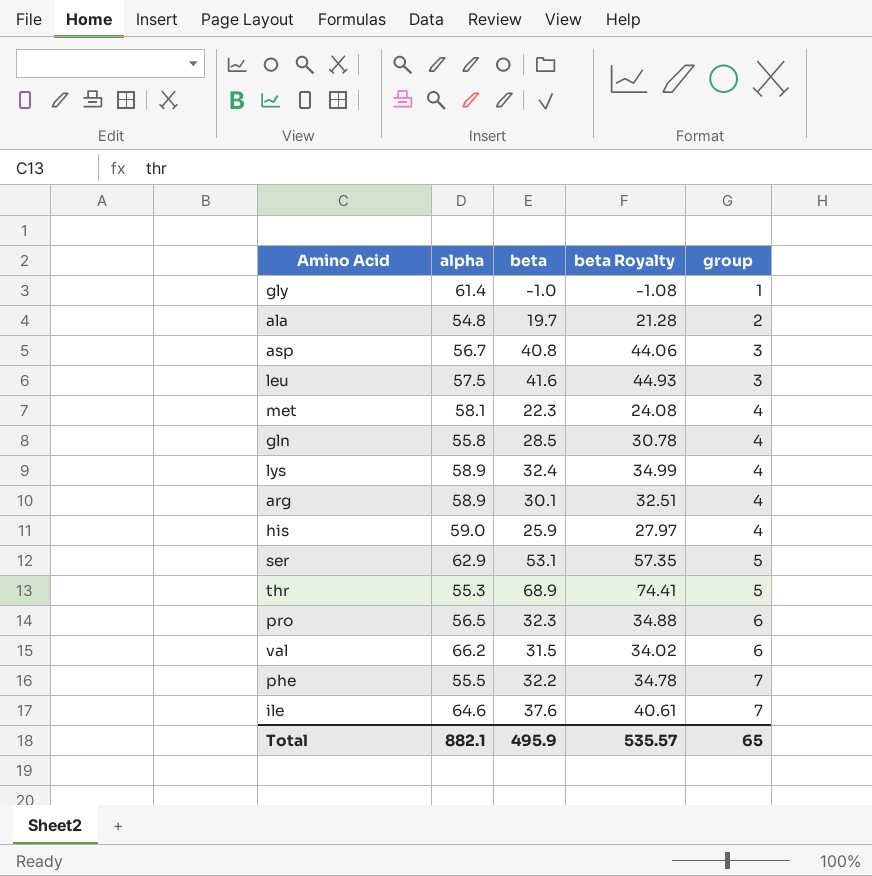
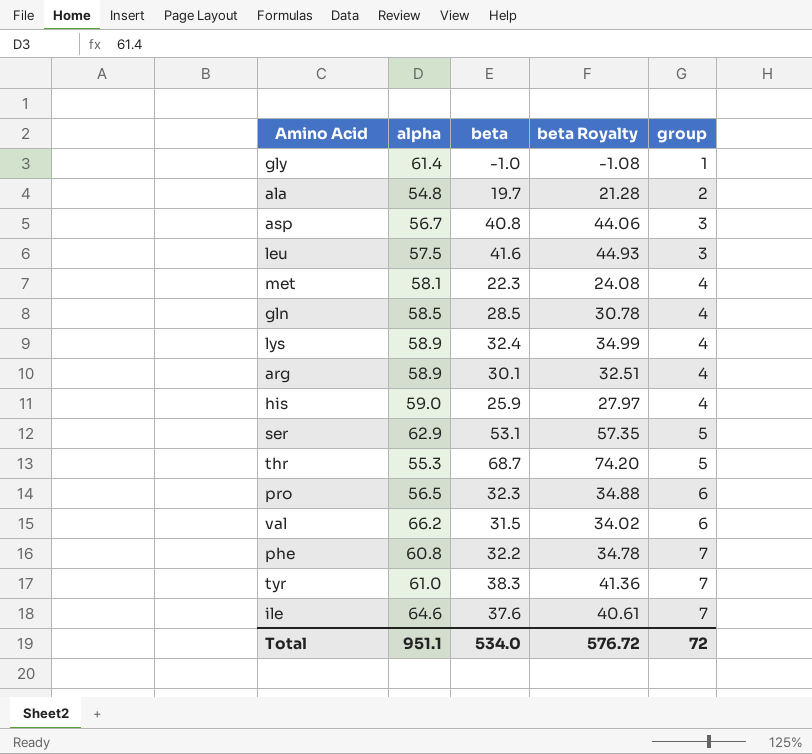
gln | alpha: 55.8 -> 58.5
thr | beta: 68.9 -> 68.7
thr | beta Royalty: 74.41 -> 74.20
phe | alpha: 55.5 -> 60.8
row tyr: none -> 61.0 | 38.3 | 41.36 | 7
Total | alpha: 882.1 -> 951.1
Total | beta: 495.9 -> 534.0
Total | beta Royalty: 535.57 -> 576.72
Total | group: 65 -> 72

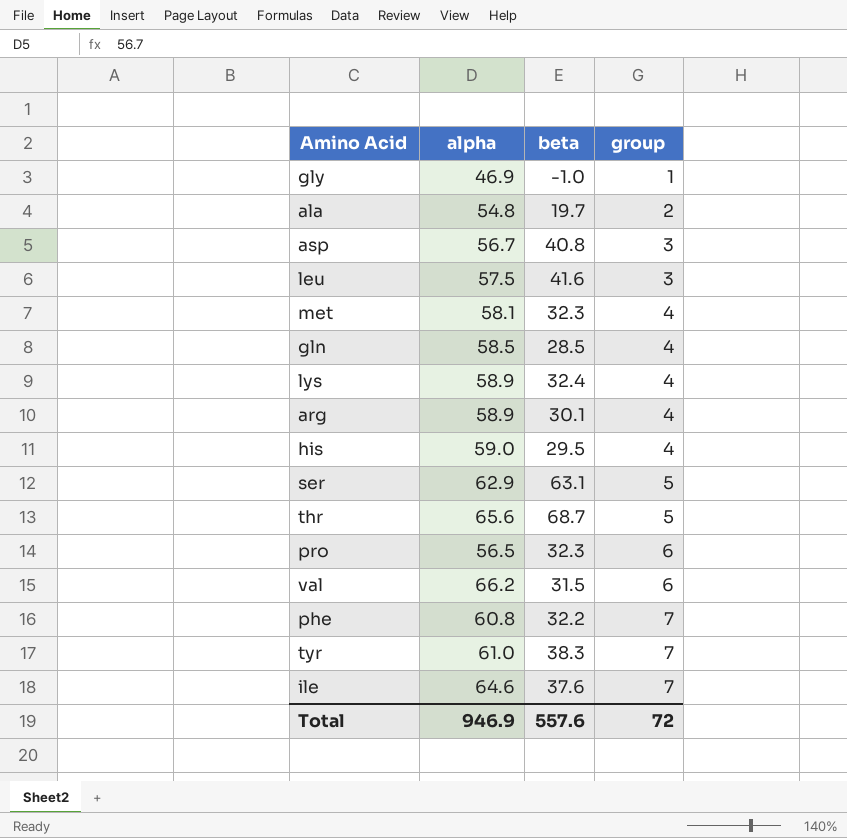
column beta Royalty | formula: [beta] * 1.08 -> none
gly | alpha: 61.4 -> 46.9
met | beta: 22.3 -> 32.3
his | beta: 25.9 -> 29.5
ser | beta: 53.1 -> 63.1
thr | alpha: 55.3 -> 65.6
Total | alpha: 951.1 -> 946.9
Total | beta: 534.0 -> 557.6

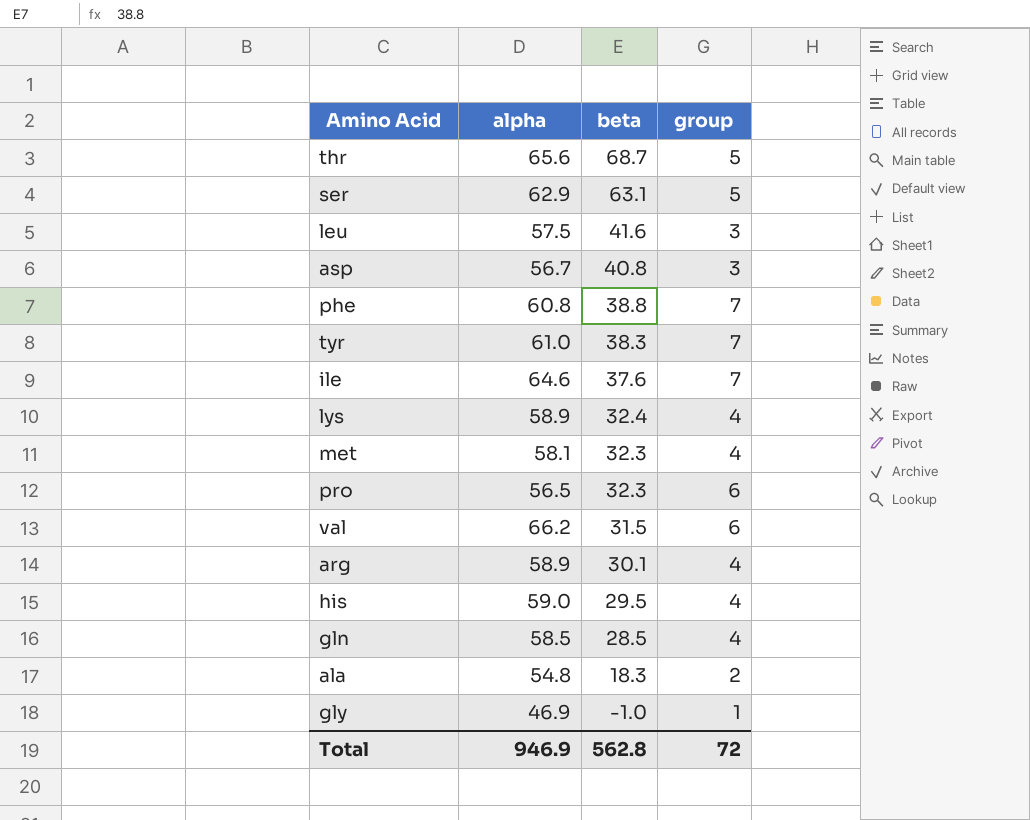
row order: group ascending -> beta descending
phe | beta: 32.2 -> 38.8
ala | beta: 19.7 -> 18.3
Total | beta: 557.6 -> 562.8

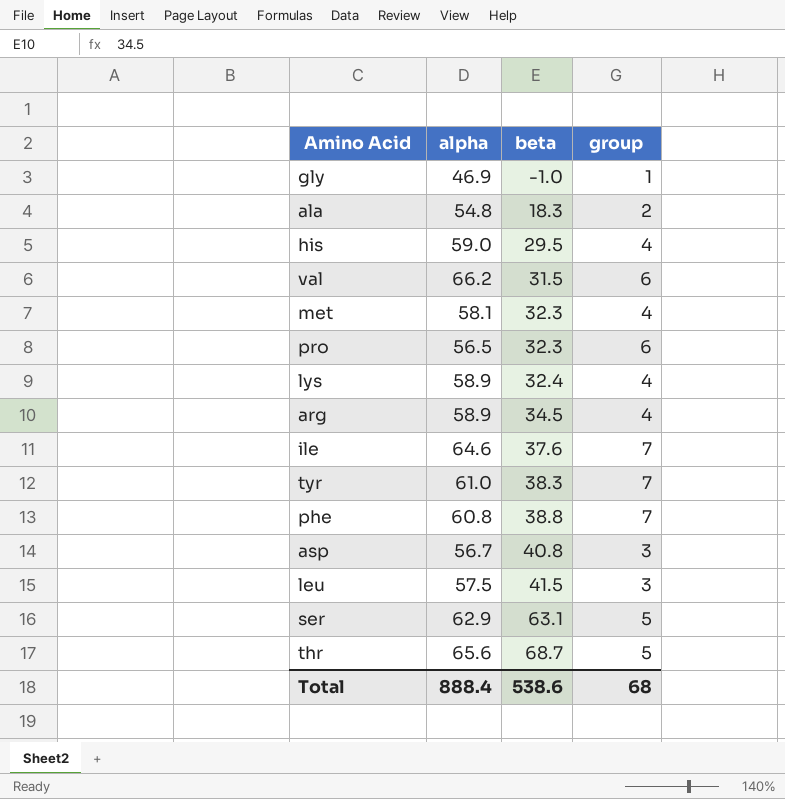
row order: beta descending -> beta ascending
row gln: 58.5 | 28.5 | 4 -> none
arg | beta: 30.1 -> 34.5
leu | beta: 41.6 -> 41.5
Total | alpha: 946.9 -> 888.4
Total | beta: 562.8 -> 538.6
Total | group: 72 -> 68

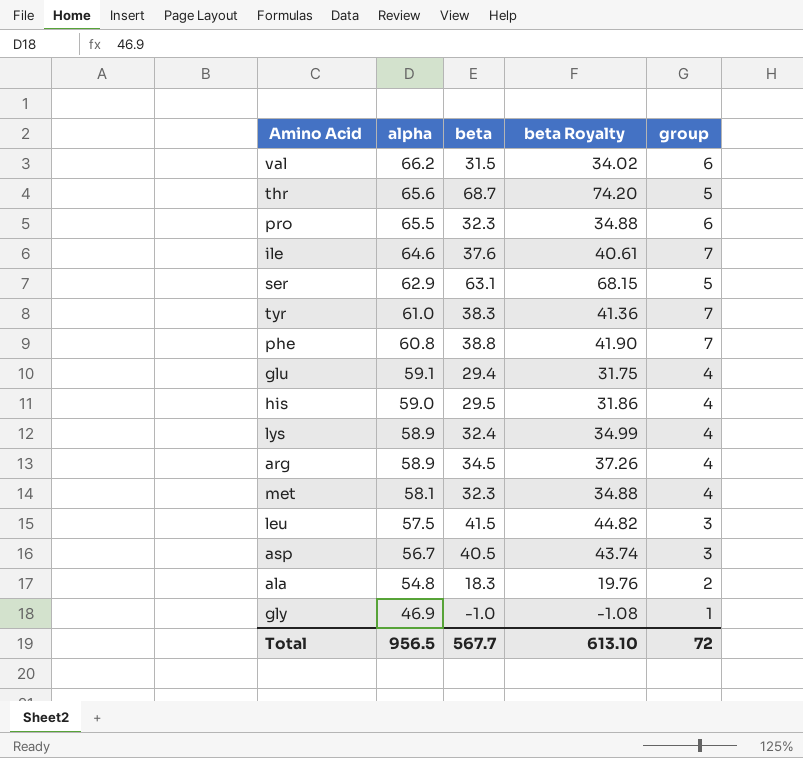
row order: beta ascending -> alpha descending
column beta Royalty | formula: none -> [beta] * 1.08
pro | alpha: 56.5 -> 65.5
row glu: none -> 59.1 | 29.4 | 31.75 | 4
asp | beta: 40.8 -> 40.5
Total | alpha: 888.4 -> 956.5
Total | beta: 538.6 -> 567.7
Total | group: 68 -> 72

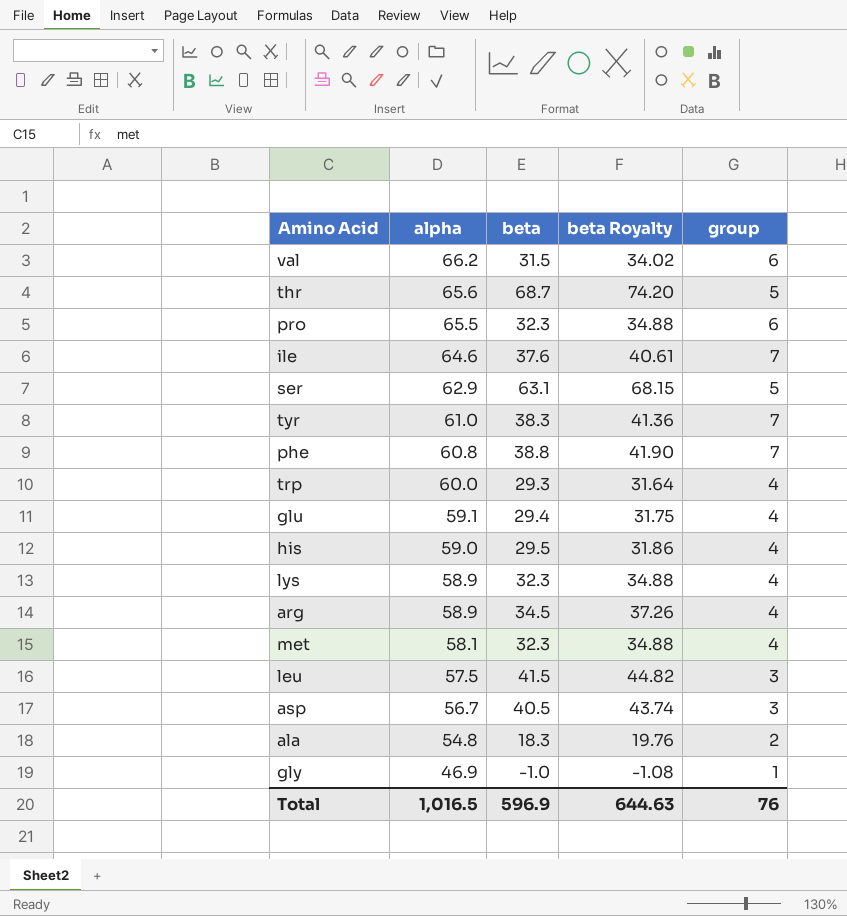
row trp: none -> 60.0 | 29.3 | 31.64 | 4
lys | beta: 32.4 -> 32.3
lys | beta Royalty: 34.99 -> 34.88
Total | alpha: 956.5 -> 1,016.5
Total | beta: 567.7 -> 596.9
Total | beta Royalty: 613.10 -> 644.63
Total | group: 72 -> 76

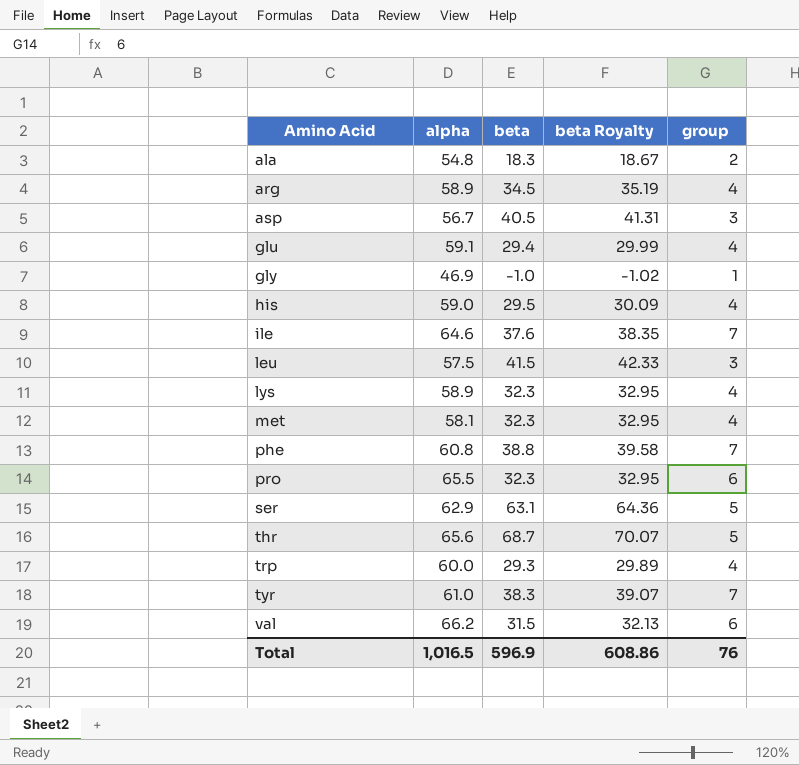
row order: alpha descending -> Amino Acid ascending
column beta Royalty | formula: [beta] * 1.08 -> [beta] * 1.02
Total | beta Royalty: 644.63 -> 608.86

